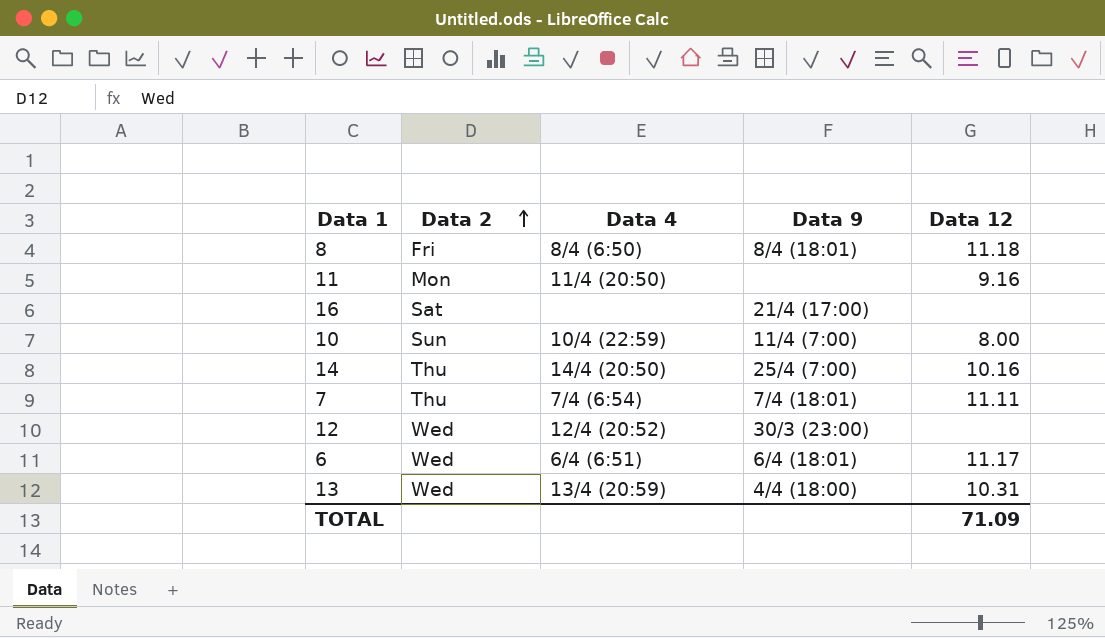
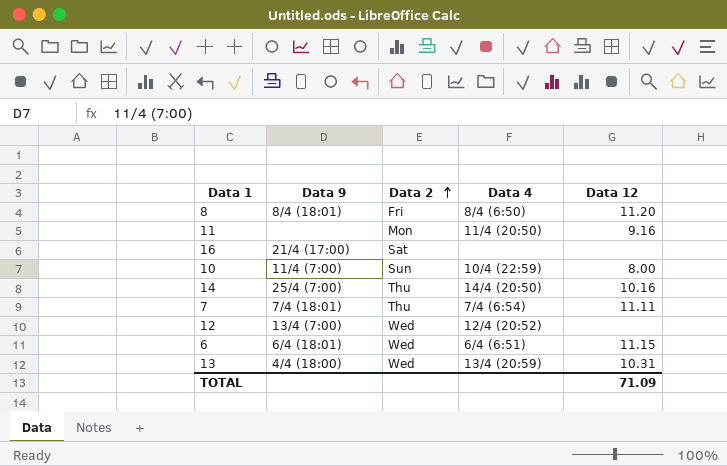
column Data 9 | position: 4 -> 2
8 | Data 12: 11.18 -> 11.20
12 | Data 9: 30/3 (23:00) -> 13/4 (7:00)
6 | Data 12: 11.17 -> 11.15

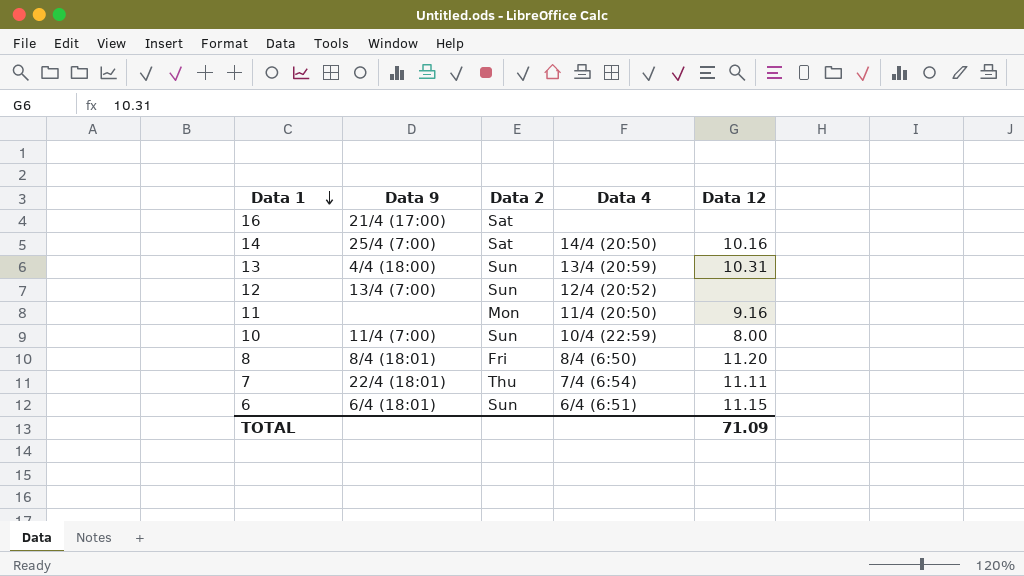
row order: Data 2 ascending -> Data 1 descending
14 | Data 2: Thu -> Sat
13 | Data 2: Wed -> Sun
12 | Data 2: Wed -> Sun
7 | Data 9: 7/4 (18:01) -> 22/4 (18:01)
6 | Data 2: Wed -> Sun

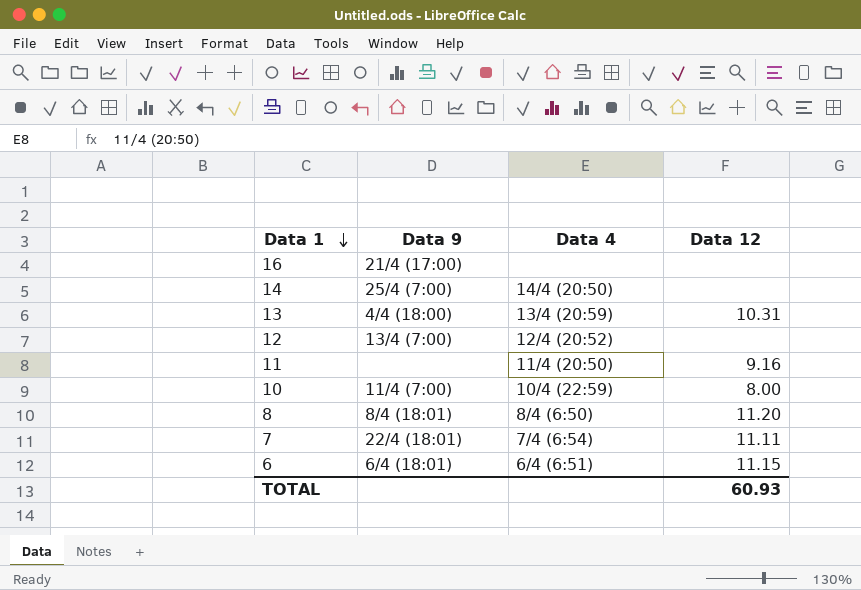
column Data 2 | position: 3 -> none
14 | Data 12: 10.16 -> none
TOTAL | Data 12: 71.09 -> 60.93

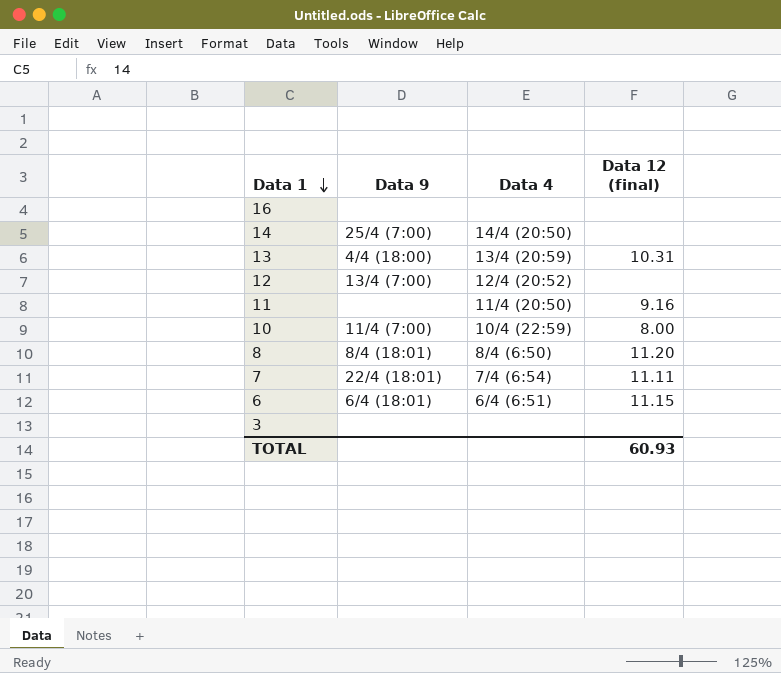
column name: Data 12 -> Data 12 (final)
16 | Data 9: 21/4 (17:00) -> none
row 3: none -> none | none | none

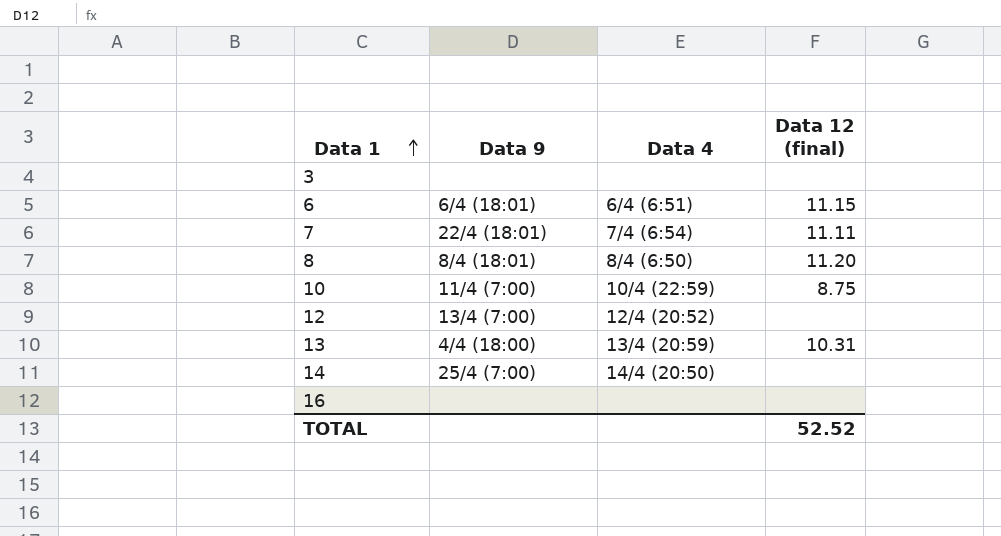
row order: Data 1 descending -> Data 1 ascending
row 11: none | 11/4 (20:50) | 9.16 -> none
10 | Data 12 (final): 8.00 -> 8.75
TOTAL | Data 12 (final): 60.93 -> 52.52

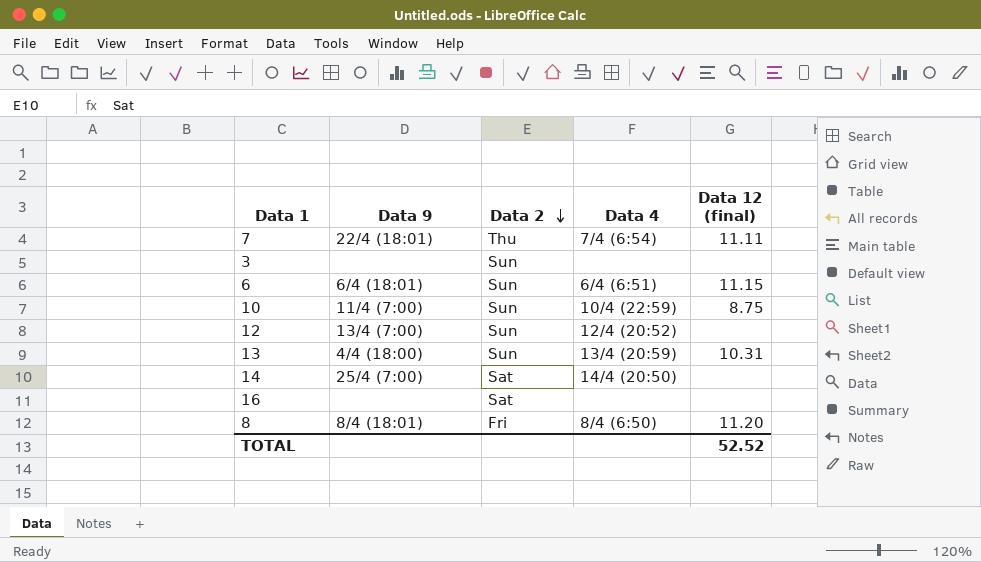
row order: Data 1 ascending -> Data 2 descending
column Data 2 | position: none -> 3

